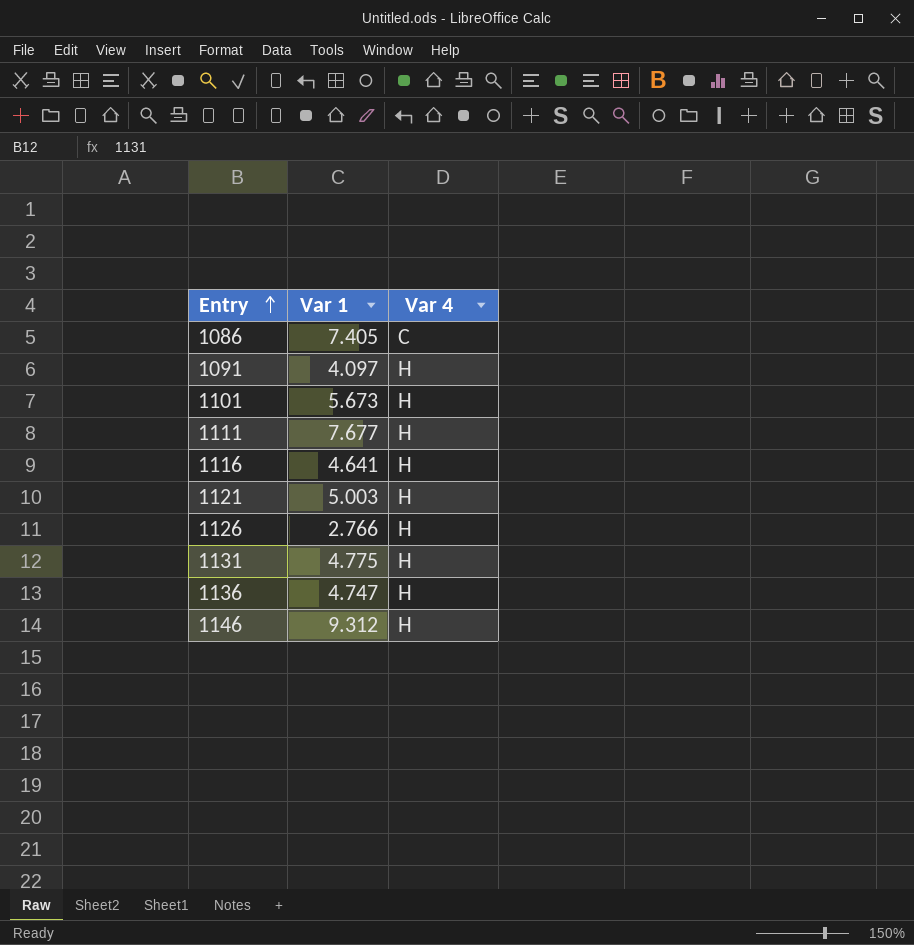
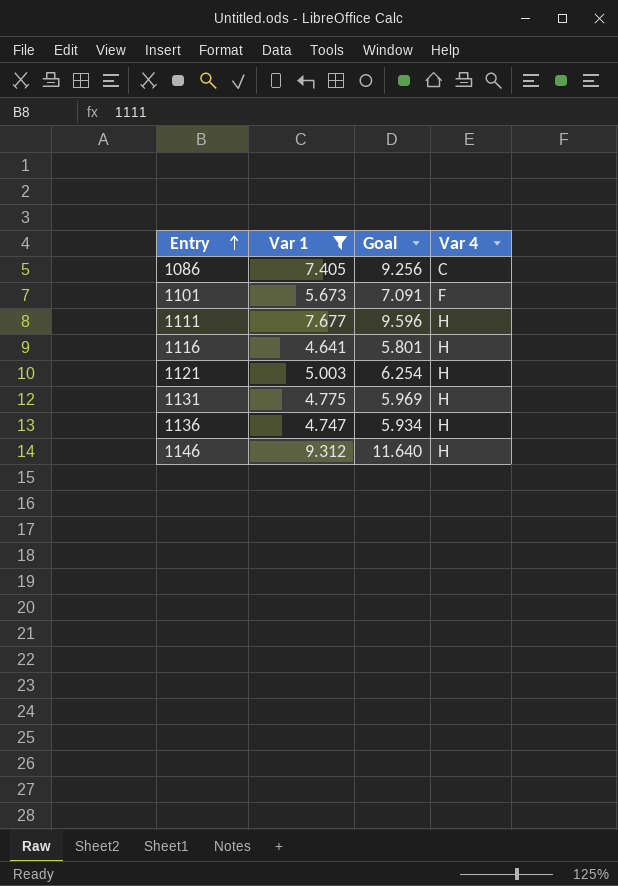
filter: none -> Var 1 >= 4.641
column Goal | formula: none -> [Var 1] * 1.25
1101 | Var 4: H -> F

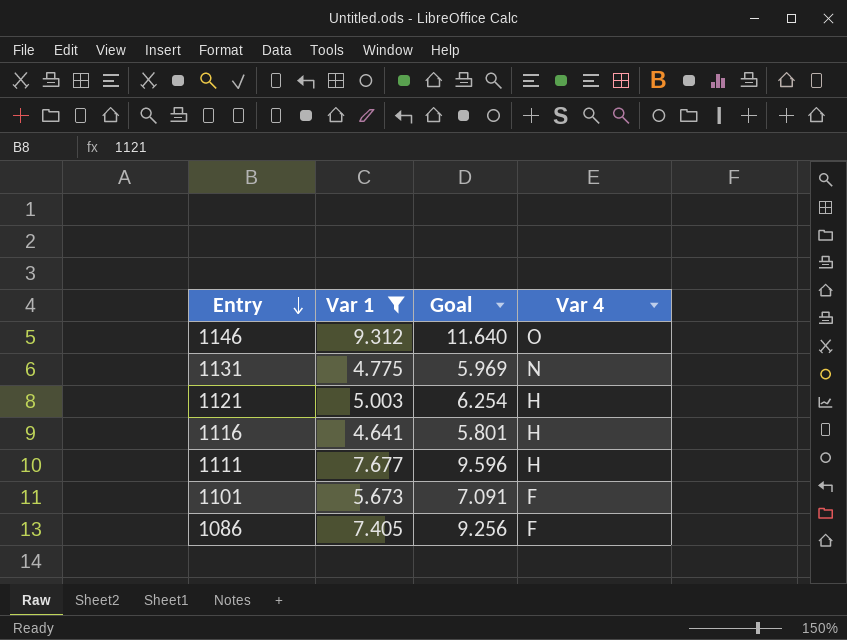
row order: Entry ascending -> Entry descending
row 1136: 4.747 | 5.934 | H -> none
1146 | Var 4: H -> O
1131 | Var 4: H -> N
1086 | Var 4: C -> F

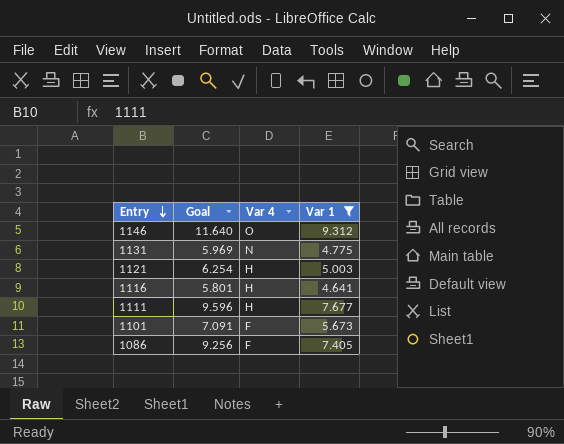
column Var 1 | position: 2 -> 4

